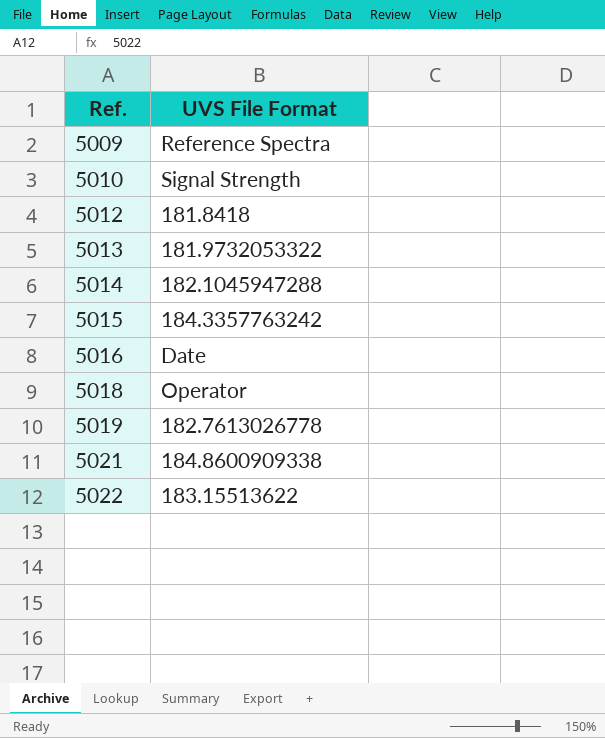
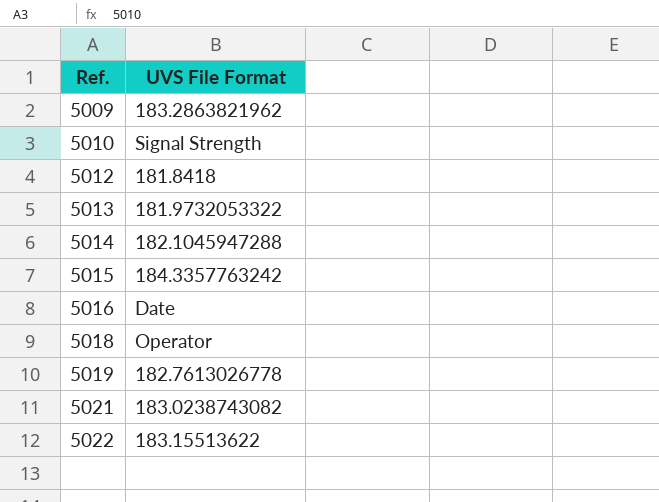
5009 | UVS File Format: Reference Spectra -> 183.2863821962
5021 | UVS File Format: 184.8600909338 -> 183.0238743082

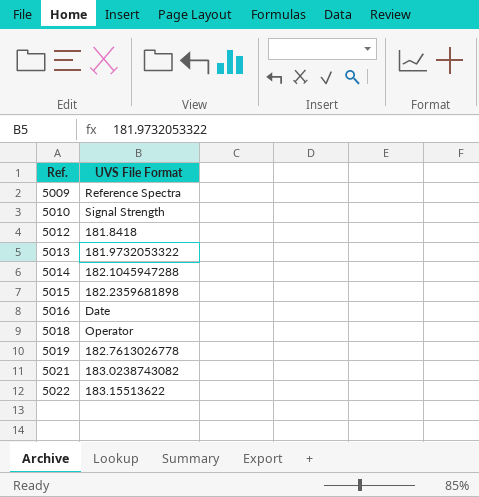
5009 | UVS File Format: 183.2863821962 -> Reference Spectra
5015 | UVS File Format: 184.3357763242 -> 182.2359681898

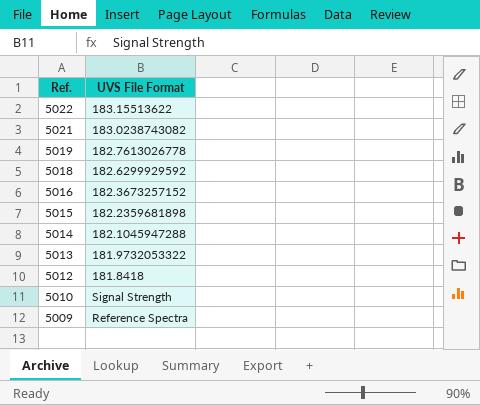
row order: Ref. ascending -> Ref. descending
5018 | UVS File Format: Operator -> 182.6299929592
5016 | UVS File Format: Date -> 182.3673257152

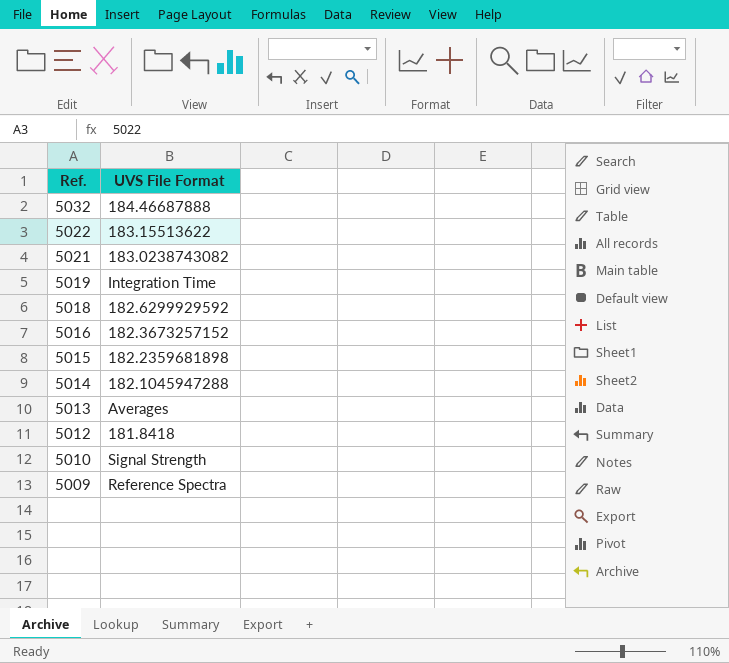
row 5032: none -> 184.46687888
5019 | UVS File Format: 182.7613026778 -> Integration Time
5013 | UVS File Format: 181.9732053322 -> Averages

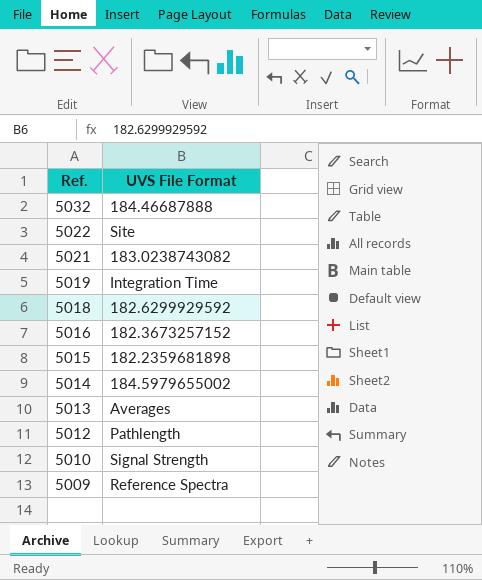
5022 | UVS File Format: 183.15513622 -> Site
5014 | UVS File Format: 182.1045947288 -> 184.5979655002
5012 | UVS File Format: 181.8418 -> Pathlength

